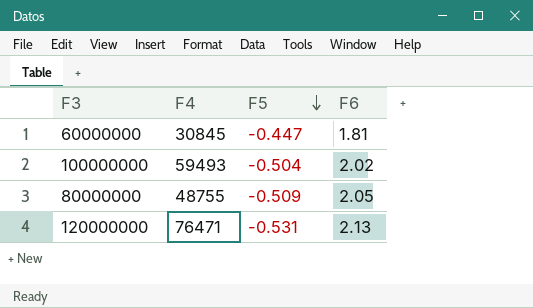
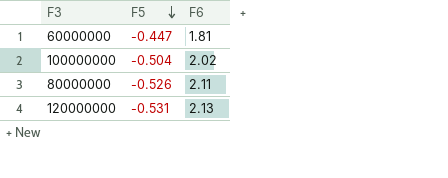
column F4 | position: 2 -> none
80000000 | F5: -0.509 -> -0.526
80000000 | F6: 2.05 -> 2.11

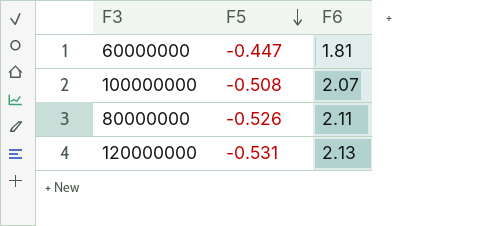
100000000 | F5: -0.504 -> -0.508
100000000 | F6: 2.02 -> 2.07

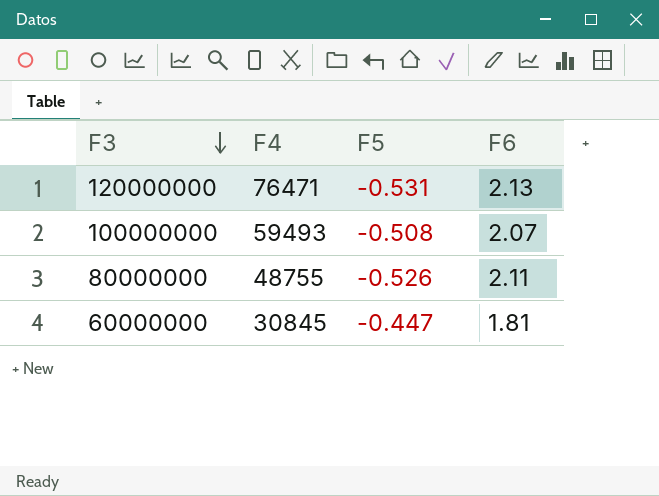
row order: F5 descending -> F3 descending
column F4 | position: none -> 2

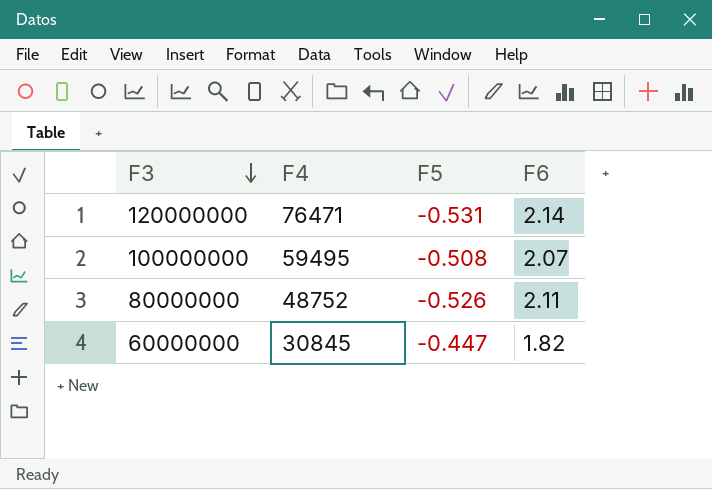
120000000 | F6: 2.13 -> 2.14
100000000 | F4: 59493 -> 59495
80000000 | F4: 48755 -> 48752
60000000 | F6: 1.81 -> 1.82

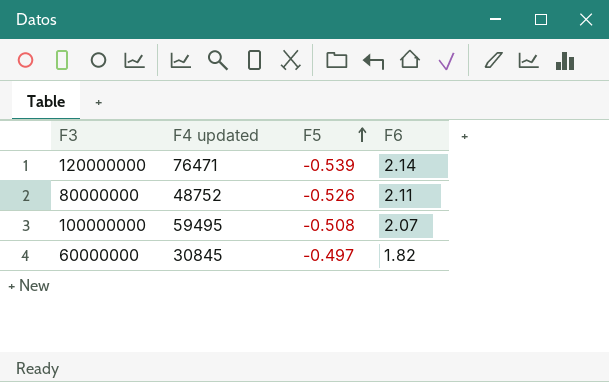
row order: F3 descending -> F5 ascending
column name: F4 -> F4 updated
120000000 | F5: -0.531 -> -0.539
60000000 | F5: -0.447 -> -0.497

